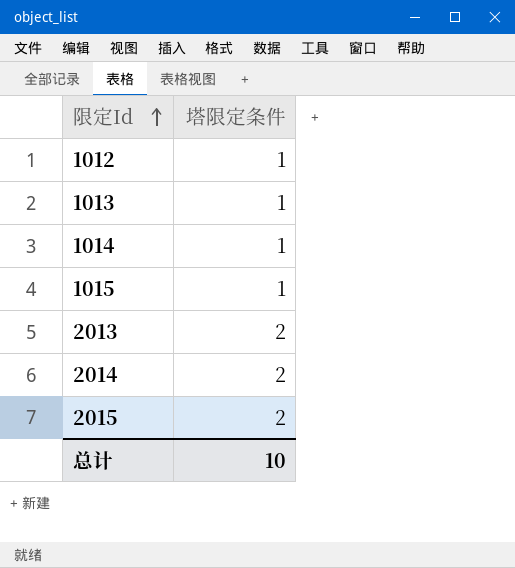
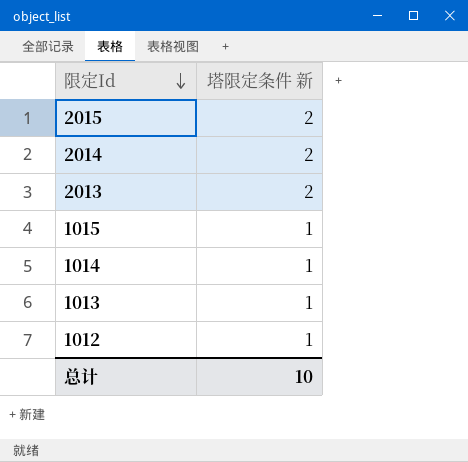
row order: 限定Id ascending -> 限定Id descending
column name: 塔限定条件 -> 塔限定条件 新

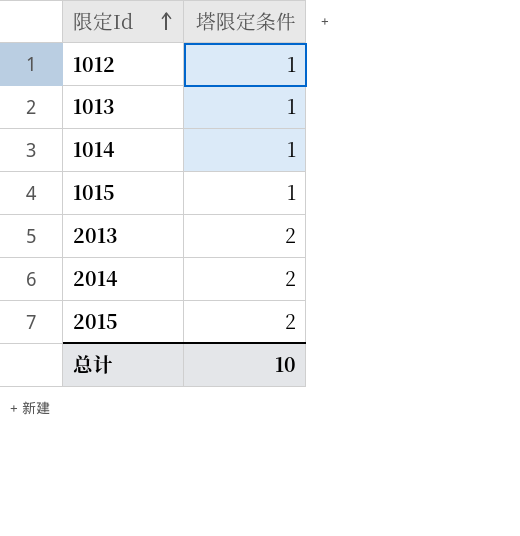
row order: 限定Id descending -> 限定Id ascending
column name: 塔限定条件 新 -> 塔限定条件

